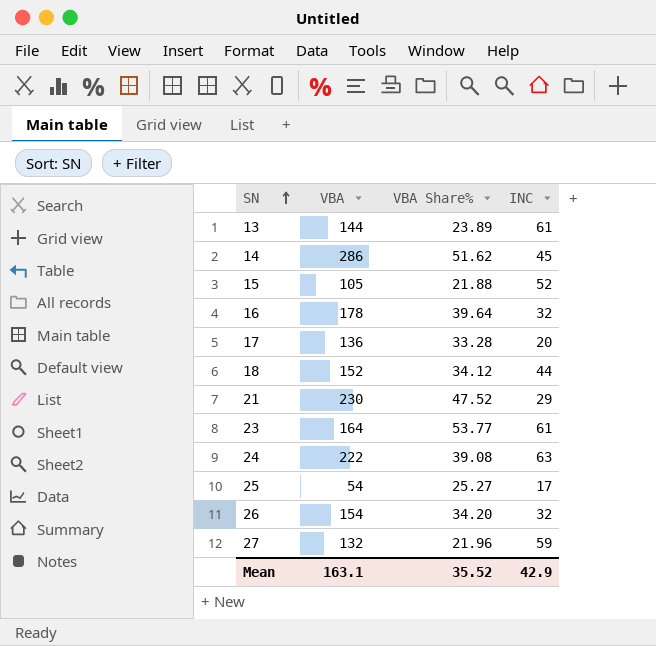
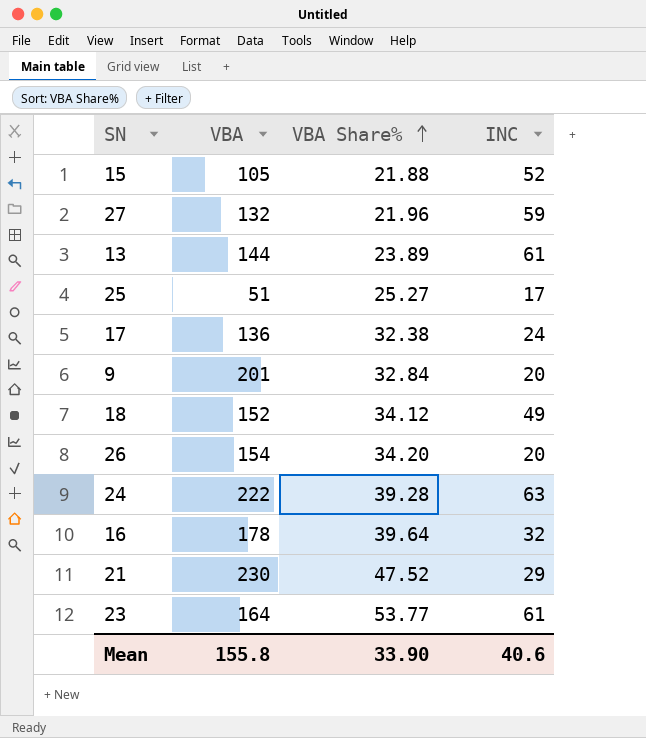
row order: SN ascending -> VBA Share% ascending
row 14: 286 | 51.62 | 45 -> none
25 | VBA: 54 -> 51
17 | VBA Share%: 33.28 -> 32.38
17 | INC: 20 -> 24
row 9: none -> 201 | 32.84 | 20
18 | INC: 44 -> 49
26 | INC: 32 -> 20
24 | VBA Share%: 39.08 -> 39.28
Mean | VBA: 163.1 -> 155.8
Mean | VBA Share%: 35.52 -> 33.90
Mean | INC: 42.9 -> 40.6

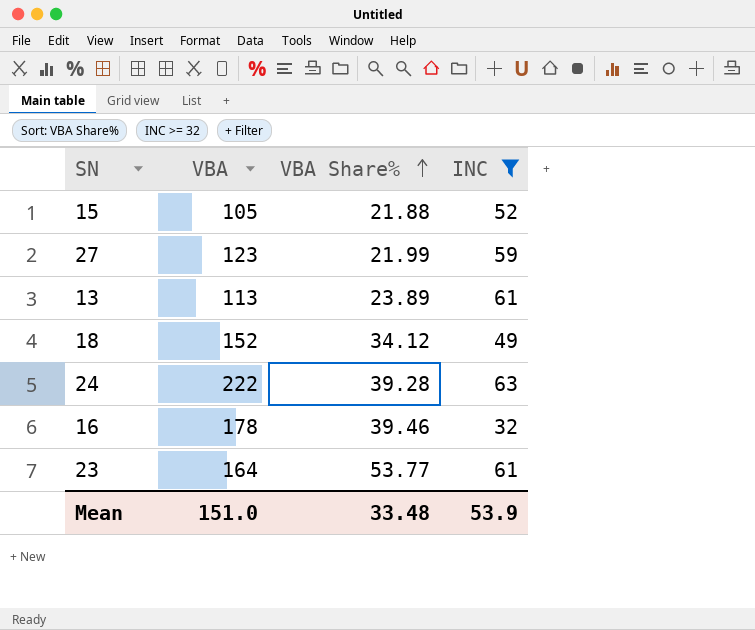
filter: none -> INC >= 32
27 | VBA: 132 -> 123
27 | VBA Share%: 21.96 -> 21.99
13 | VBA: 144 -> 113
16 | VBA Share%: 39.64 -> 39.46
Mean | VBA: 155.8 -> 151.0
Mean | VBA Share%: 33.90 -> 33.48
Mean | INC: 40.6 -> 53.9

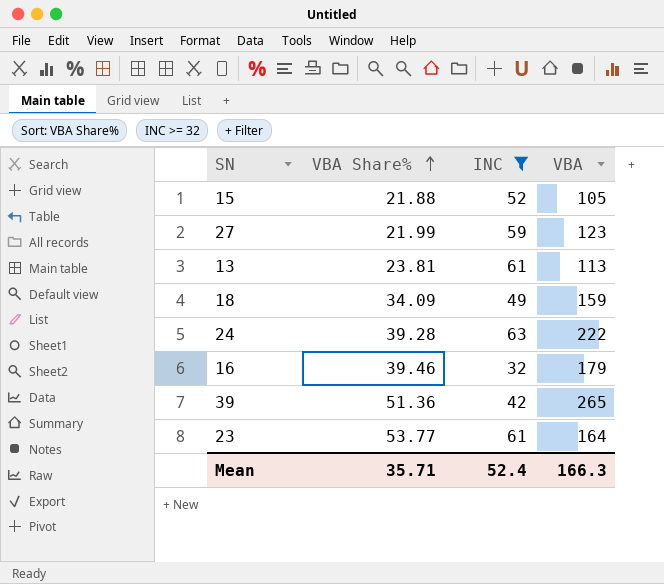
column VBA | position: 2 -> 4
13 | VBA Share%: 23.89 -> 23.81
18 | VBA Share%: 34.12 -> 34.09
18 | VBA: 152 -> 159
16 | VBA: 178 -> 179
row 39: none -> 51.36 | 42 | 265
Mean | VBA Share%: 33.48 -> 35.71
Mean | INC: 53.9 -> 52.4
Mean | VBA: 151.0 -> 166.3

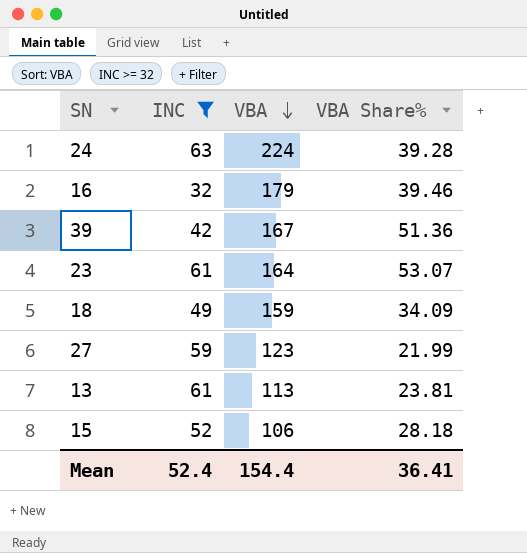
row order: VBA Share% ascending -> VBA descending
column VBA Share% | position: 2 -> 4
24 | VBA: 222 -> 224
39 | VBA: 265 -> 167
23 | VBA Share%: 53.77 -> 53.07
15 | VBA: 105 -> 106
15 | VBA Share%: 21.88 -> 28.18
Mean | VBA: 166.3 -> 154.4
Mean | VBA Share%: 35.71 -> 36.41

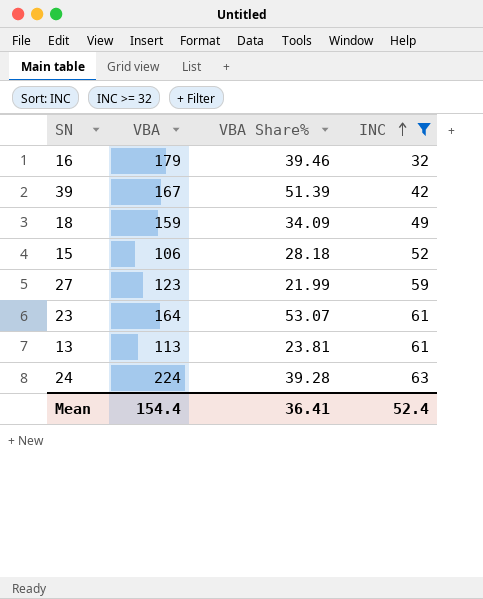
row order: VBA descending -> INC ascending
column INC | position: 2 -> 4
39 | VBA Share%: 51.36 -> 51.39

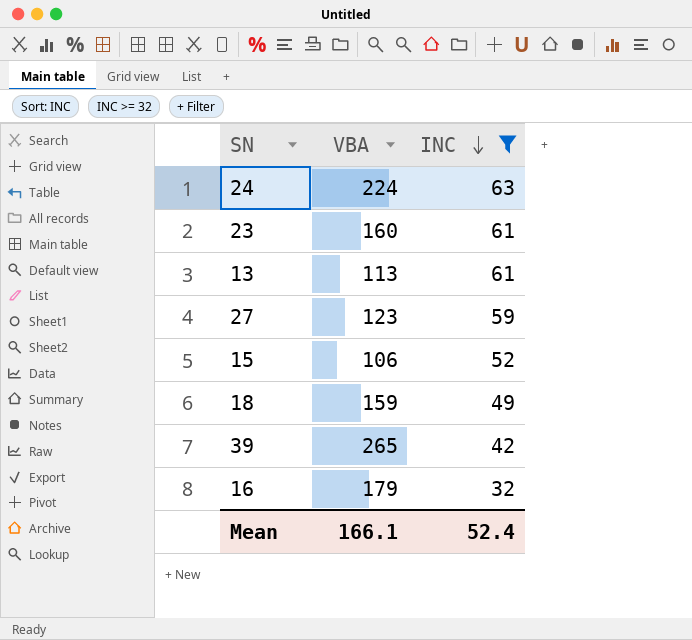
row order: INC ascending -> INC descending
column VBA Share% | position: 3 -> none
23 | VBA: 164 -> 160
39 | VBA: 167 -> 265
Mean | VBA: 154.4 -> 166.1

